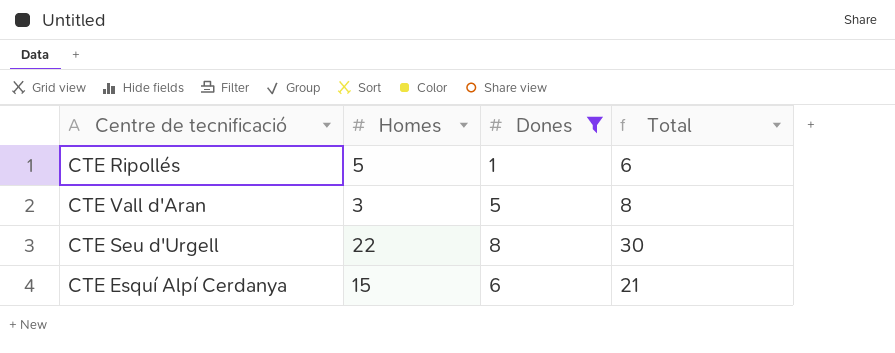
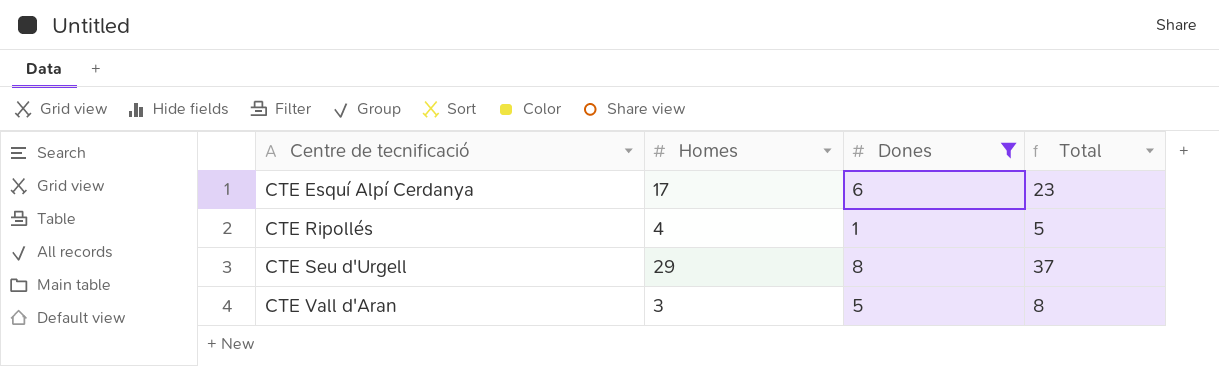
row order: none -> Centre de tecnificació ascending
CTE Esquí Alpí Cerdanya | Homes: 15 -> 17
CTE Esquí Alpí Cerdanya | Total: 21 -> 23
CTE Ripollés | Homes: 5 -> 4
CTE Ripollés | Total: 6 -> 5
CTE Seu d'Urgell | Homes: 22 -> 29
CTE Seu d'Urgell | Total: 30 -> 37

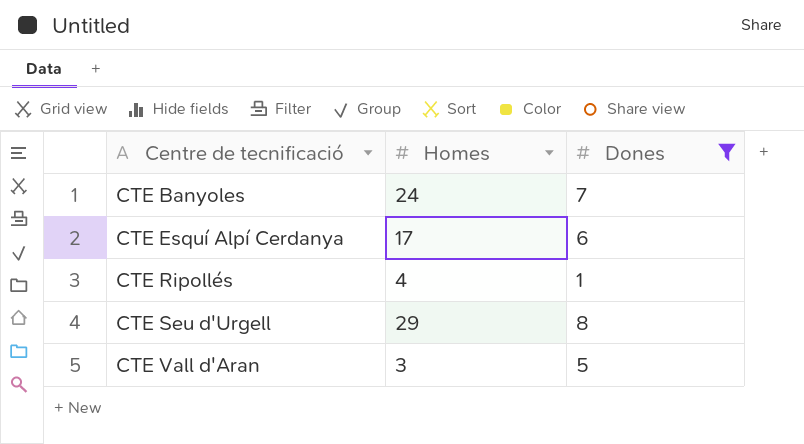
column Total | formula: [Homes] + [Dones] -> none
row CTE Banyoles: none -> 24 | 7

